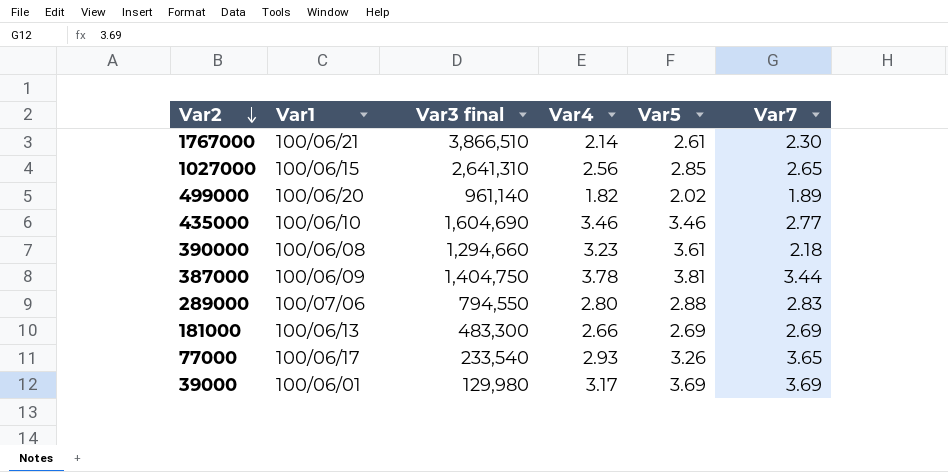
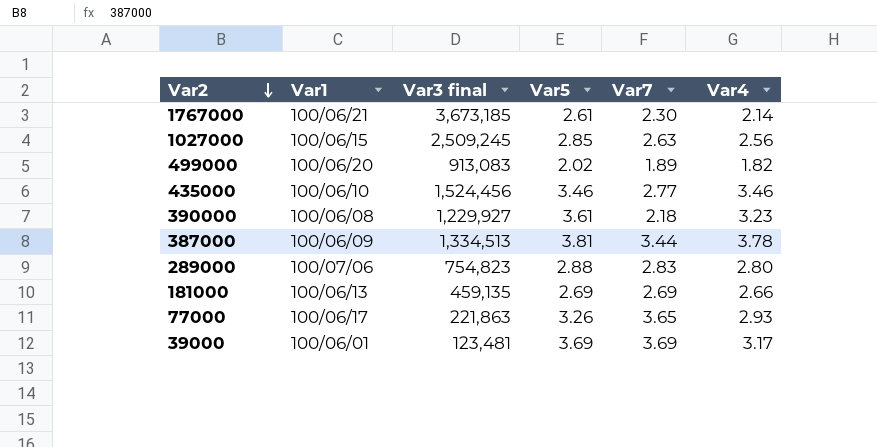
column Var4 | position: 4 -> 6
1767000 | Var3 final: 3,866,510 -> 3,673,185
1027000 | Var3 final: 2,641,310 -> 2,509,245
1027000 | Var7: 2.65 -> 2.63
499000 | Var3 final: 961,140 -> 913,083
435000 | Var3 final: 1,604,690 -> 1,524,456
390000 | Var3 final: 1,294,660 -> 1,229,927
387000 | Var3 final: 1,404,750 -> 1,334,513
289000 | Var3 final: 794,550 -> 754,823
181000 | Var3 final: 483,300 -> 459,135
77000 | Var3 final: 233,540 -> 221,863
39000 | Var3 final: 129,980 -> 123,481

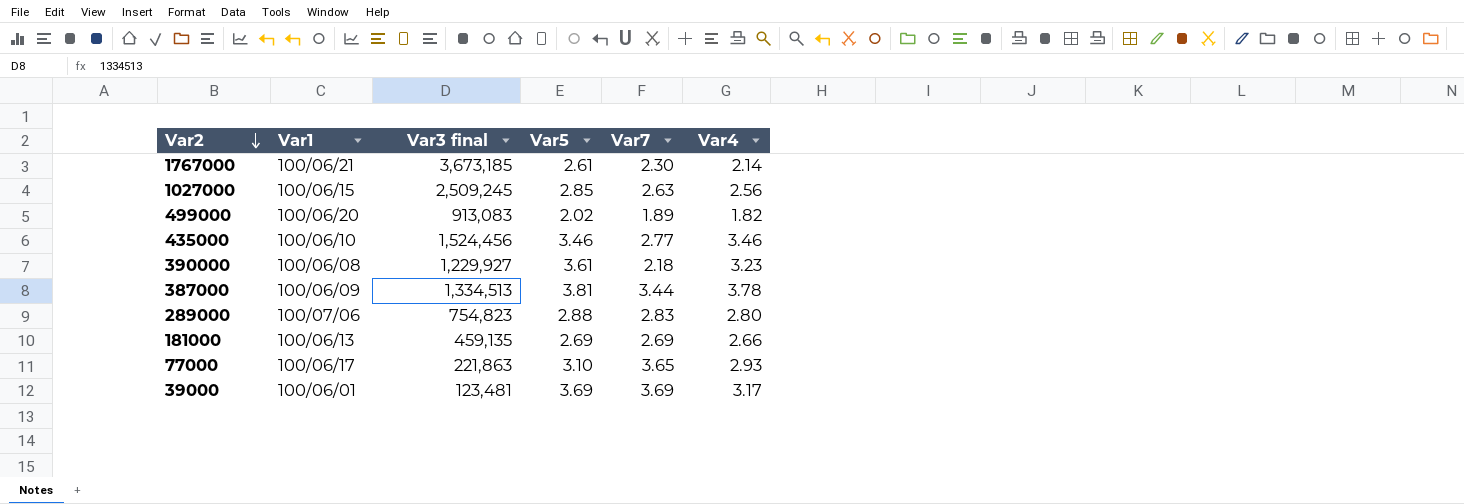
77000 | Var5: 3.26 -> 3.10

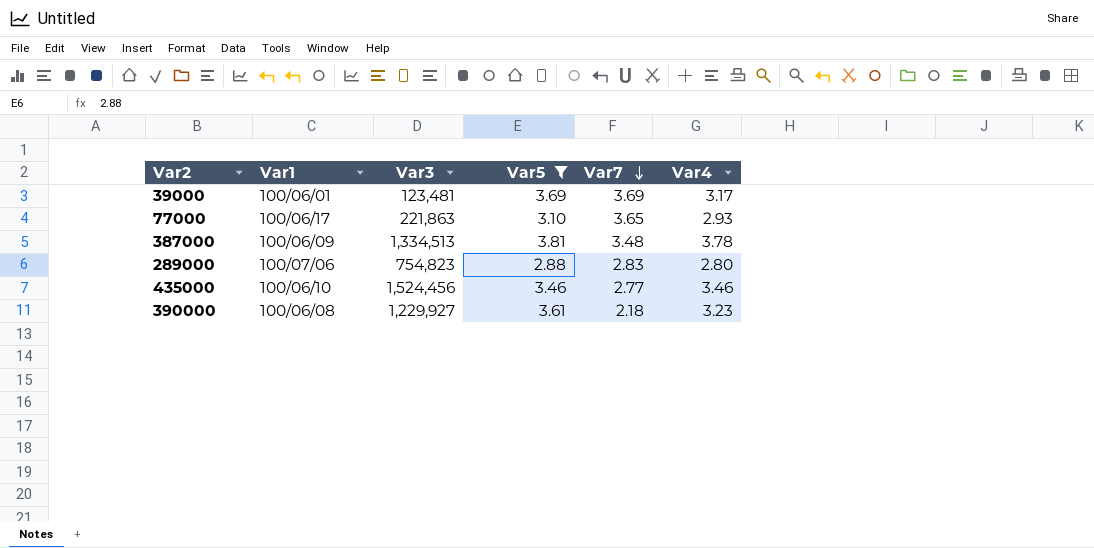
filter: none -> Var5 >= 2.88
row order: Var2 descending -> Var7 descending
column name: Var3 final -> Var3
387000 | Var7: 3.44 -> 3.48

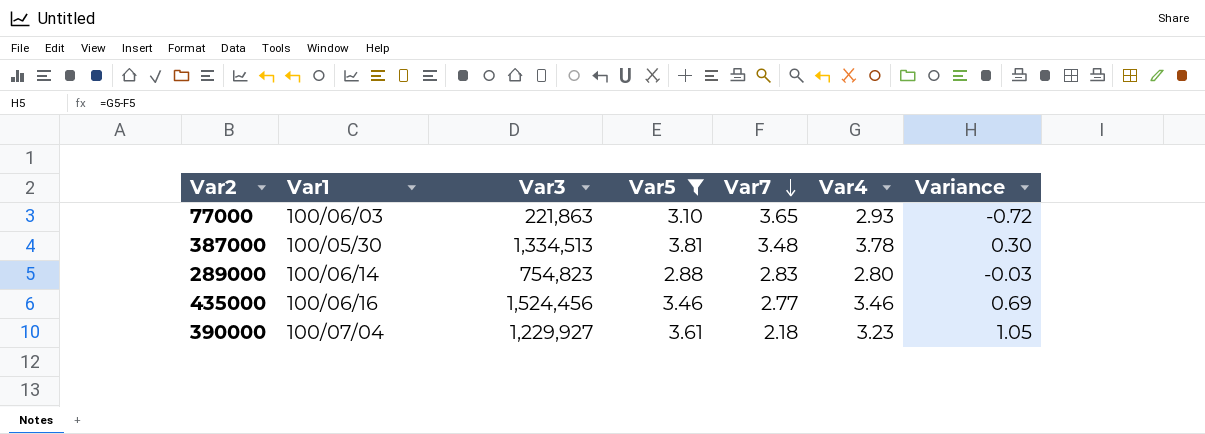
column Variance | formula: none -> [Var4] - [Var7]
row 39000: 100/06/01 | 123,481 | 3.69 | 3.69 | 3.17 -> none
77000 | Var1: 100/06/17 -> 100/06/03
387000 | Var1: 100/06/09 -> 100/05/30
289000 | Var1: 100/07/06 -> 100/06/14
435000 | Var1: 100/06/10 -> 100/06/16
390000 | Var1: 100/06/08 -> 100/07/04

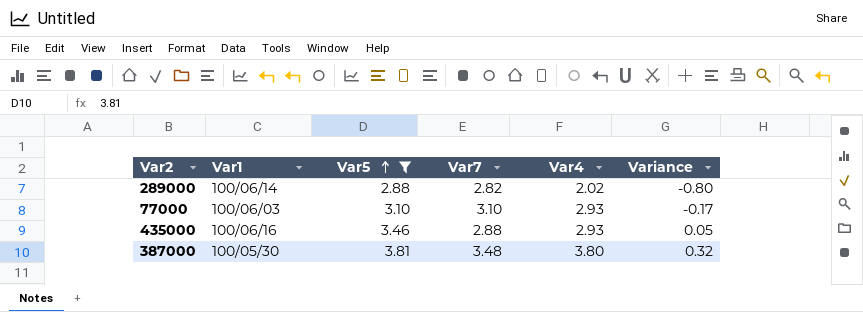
row order: Var7 descending -> Var5 ascending
column Var3 | position: 3 -> none
row 390000: 100/07/04 | 1,229,927 | 3.61 | 2.18 | 3.23 | 1.05 -> none
289000 | Var7: 2.83 -> 2.82
289000 | Var4: 2.80 -> 2.02
289000 | Variance: -0.03 -> -0.80
77000 | Var7: 3.65 -> 3.10
77000 | Variance: -0.72 -> -0.17
435000 | Var7: 2.77 -> 2.88
435000 | Var4: 3.46 -> 2.93
435000 | Variance: 0.69 -> 0.05
387000 | Var4: 3.78 -> 3.80
387000 | Variance: 0.30 -> 0.32

